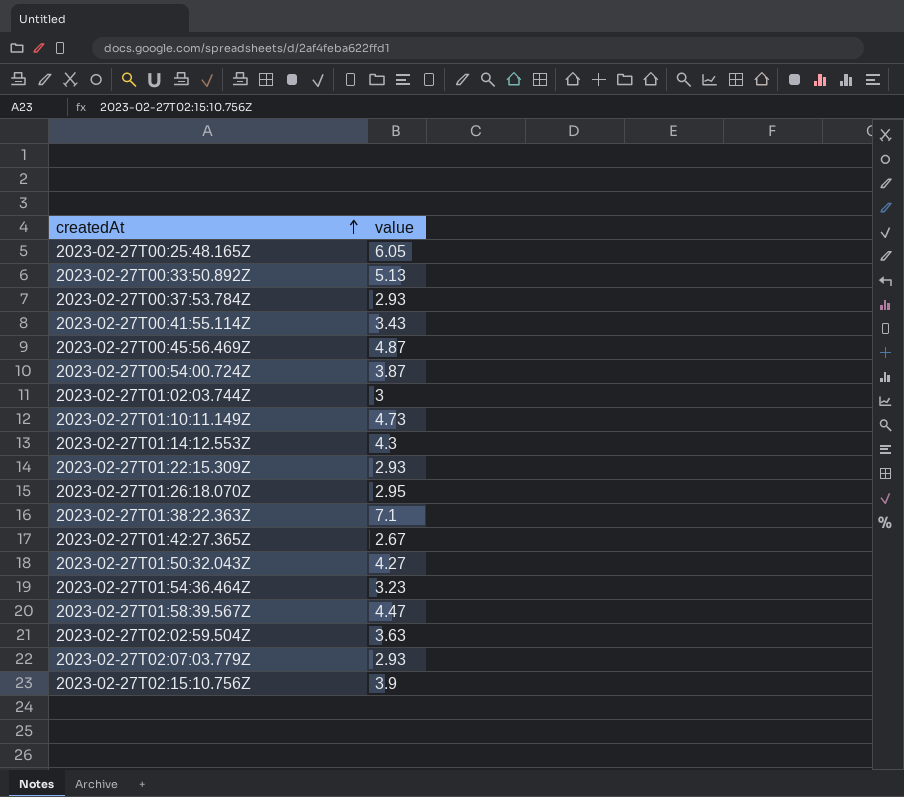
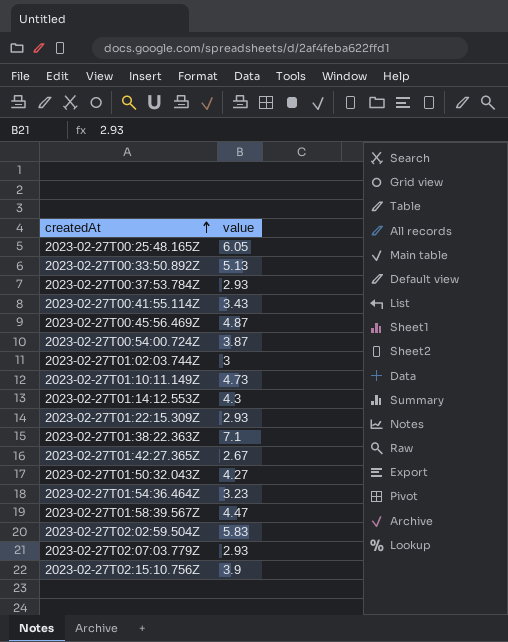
row 2023-02-27T01:26:18.070Z: 2.95 -> none
2023-02-27T02:02:59.504Z | value: 3.63 -> 5.83

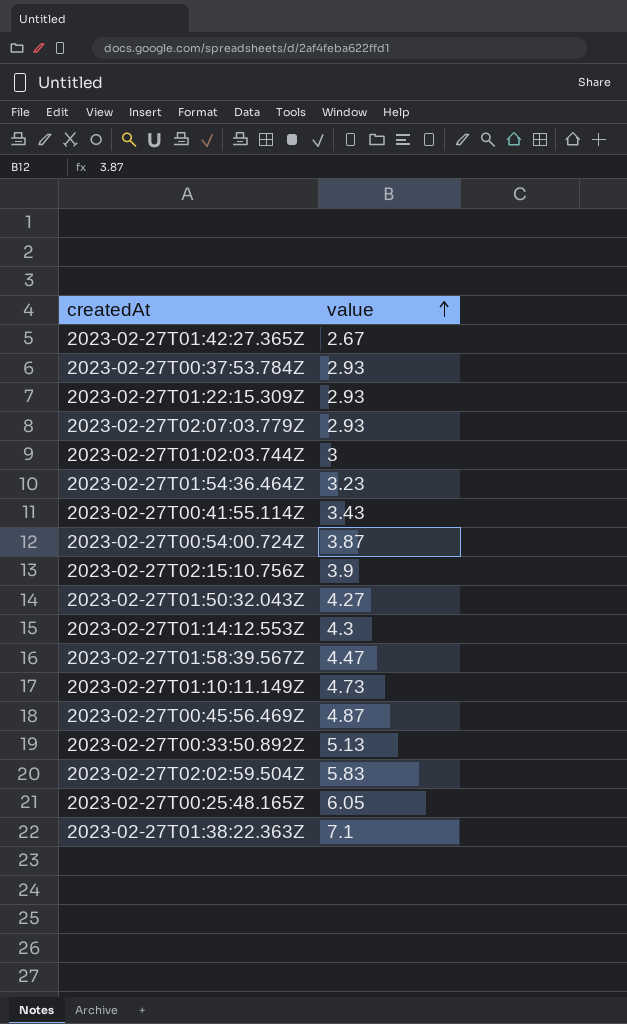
row order: createdAt ascending -> value ascending

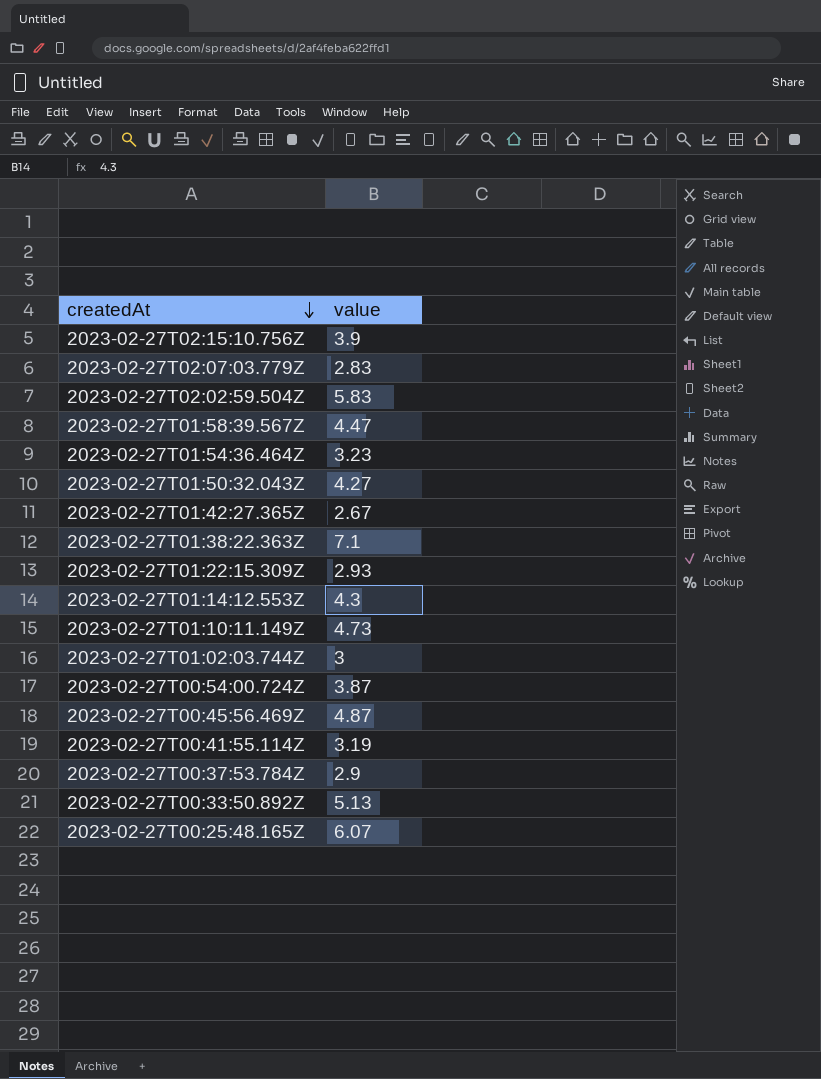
row order: value ascending -> createdAt descending
2023-02-27T02:07:03.779Z | value: 2.93 -> 2.83
2023-02-27T00:41:55.114Z | value: 3.43 -> 3.19
2023-02-27T00:37:53.784Z | value: 2.93 -> 2.9
2023-02-27T00:25:48.165Z | value: 6.05 -> 6.07

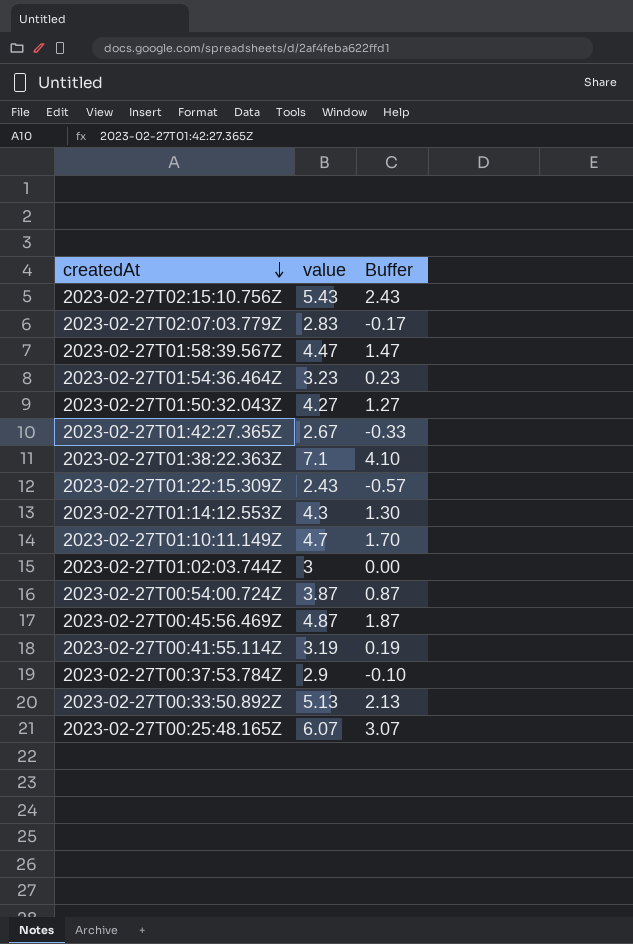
column Buffer | formula: none -> [value] - 3
row 2023-02-27T02:02:59.504Z: 5.83 -> none
2023-02-27T02:15:10.756Z | value: 3.9 -> 5.43
2023-02-27T01:22:15.309Z | value: 2.93 -> 2.43
2023-02-27T01:10:11.149Z | value: 4.73 -> 4.7

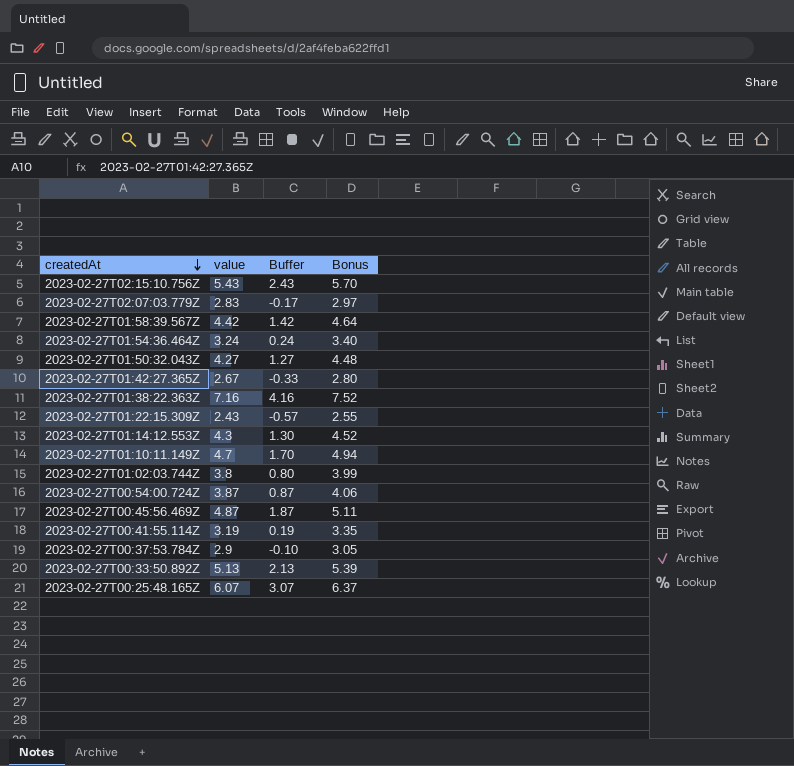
column Bonus | formula: none -> [value] * 1.05
2023-02-27T01:58:39.567Z | value: 4.47 -> 4.42
2023-02-27T01:58:39.567Z | Buffer: 1.47 -> 1.42
2023-02-27T01:54:36.464Z | value: 3.23 -> 3.24
2023-02-27T01:54:36.464Z | Buffer: 0.23 -> 0.24
2023-02-27T01:38:22.363Z | value: 7.1 -> 7.16
2023-02-27T01:38:22.363Z | Buffer: 4.10 -> 4.16
2023-02-27T01:02:03.744Z | value: 3 -> 3.8
2023-02-27T01:02:03.744Z | Buffer: 0.00 -> 0.80

